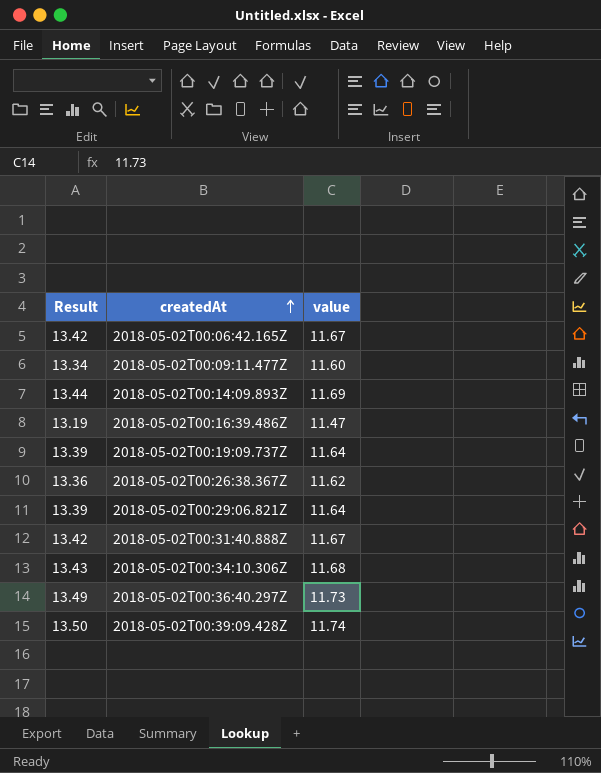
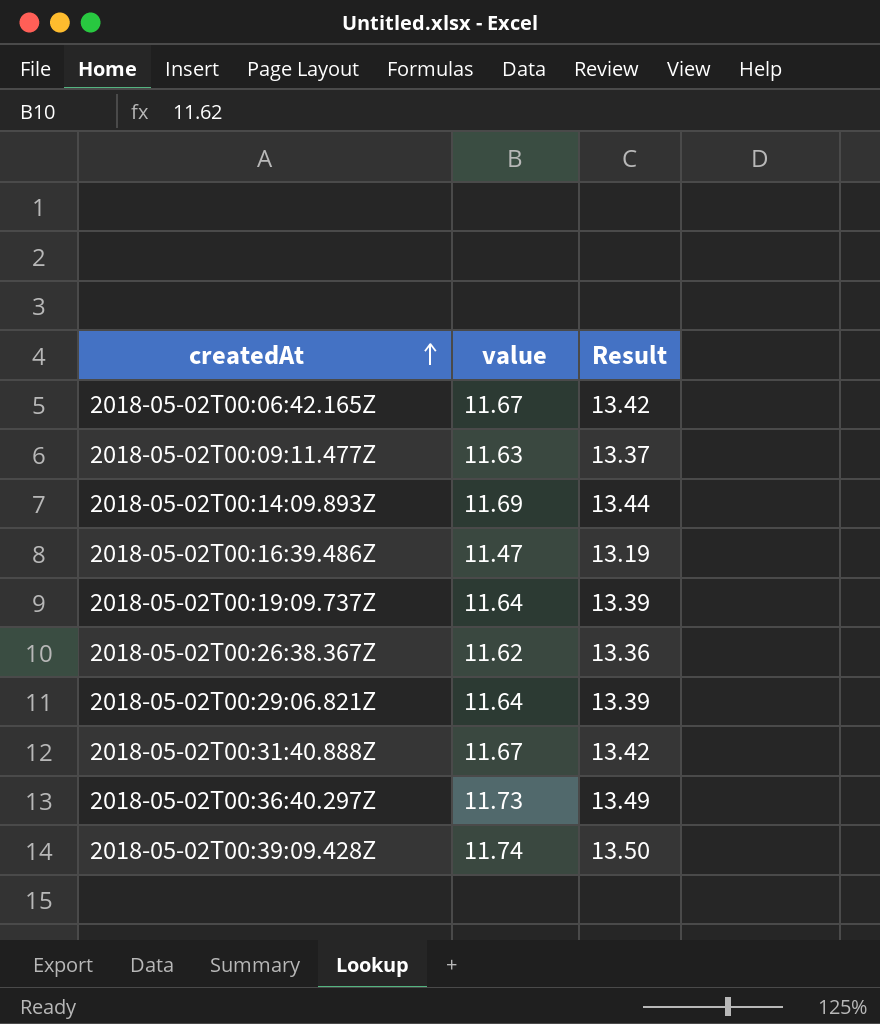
column Result | position: 1 -> 3
row 2018-05-02T00:34:10.306Z: 13.43 | 11.68 -> none
2018-05-02T00:09:11.477Z | value: 11.60 -> 11.63
2018-05-02T00:09:11.477Z | Result: 13.34 -> 13.37

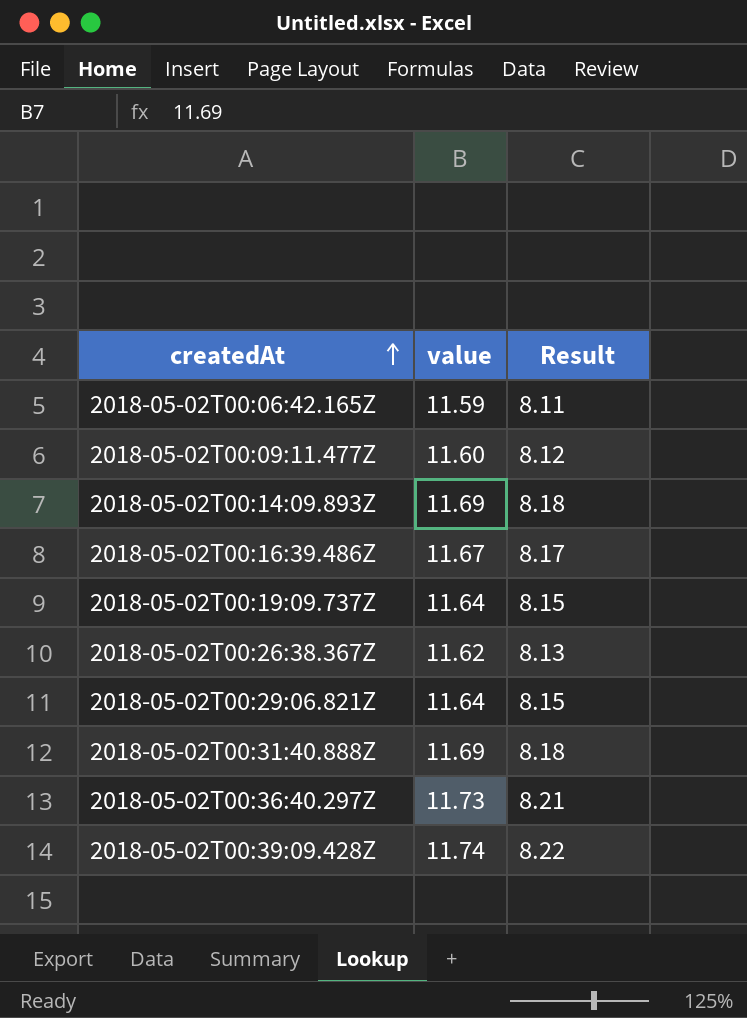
column Result | formula: [value] * 1.15 -> [value] * 0.7
2018-05-02T00:06:42.165Z | value: 11.67 -> 11.59
2018-05-02T00:09:11.477Z | value: 11.63 -> 11.60
2018-05-02T00:16:39.486Z | value: 11.47 -> 11.67
2018-05-02T00:31:40.888Z | value: 11.67 -> 11.69

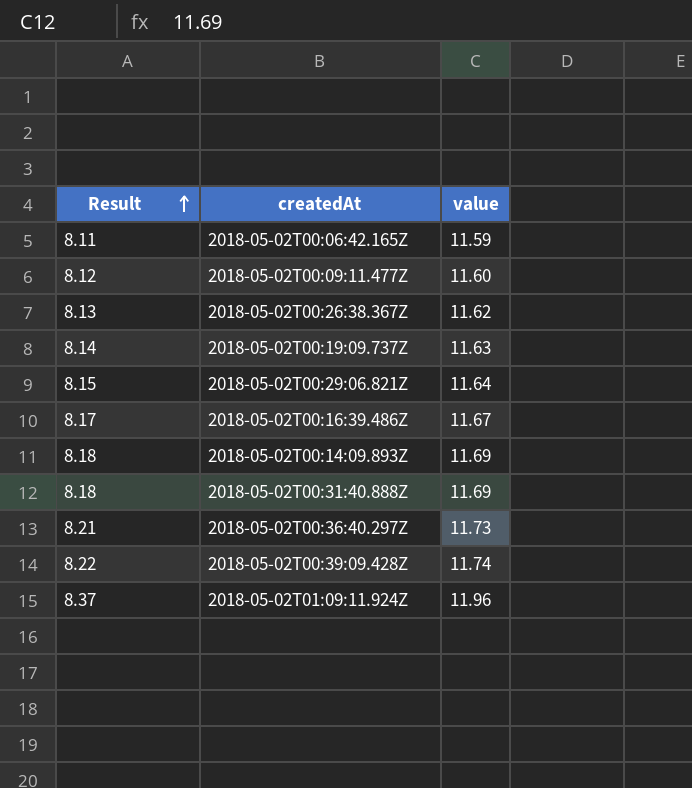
row order: createdAt ascending -> Result ascending
column Result | position: 3 -> 1
2018-05-02T00:19:09.737Z | Result: 8.15 -> 8.14
2018-05-02T00:19:09.737Z | value: 11.64 -> 11.63
row 2018-05-02T01:09:11.924Z: none -> 8.37 | 11.96

